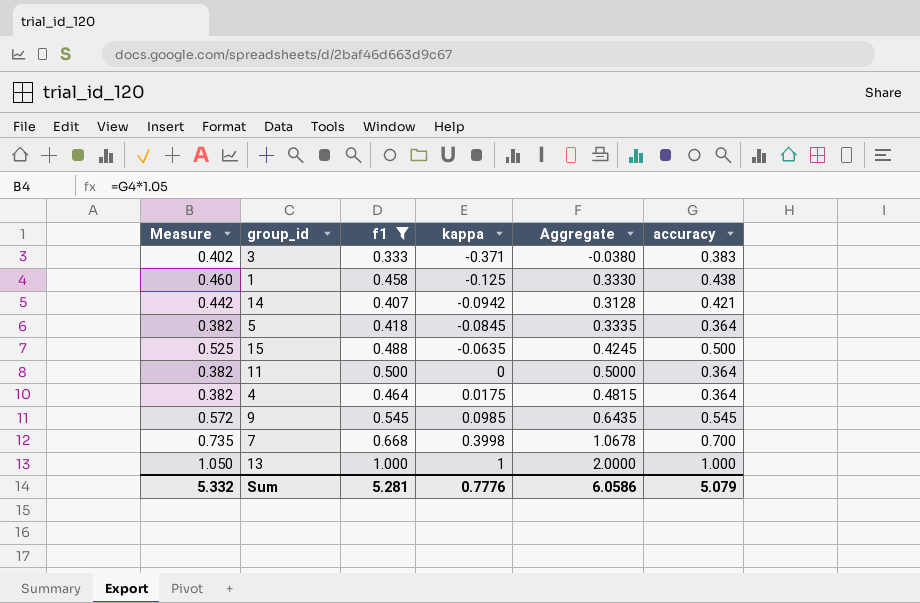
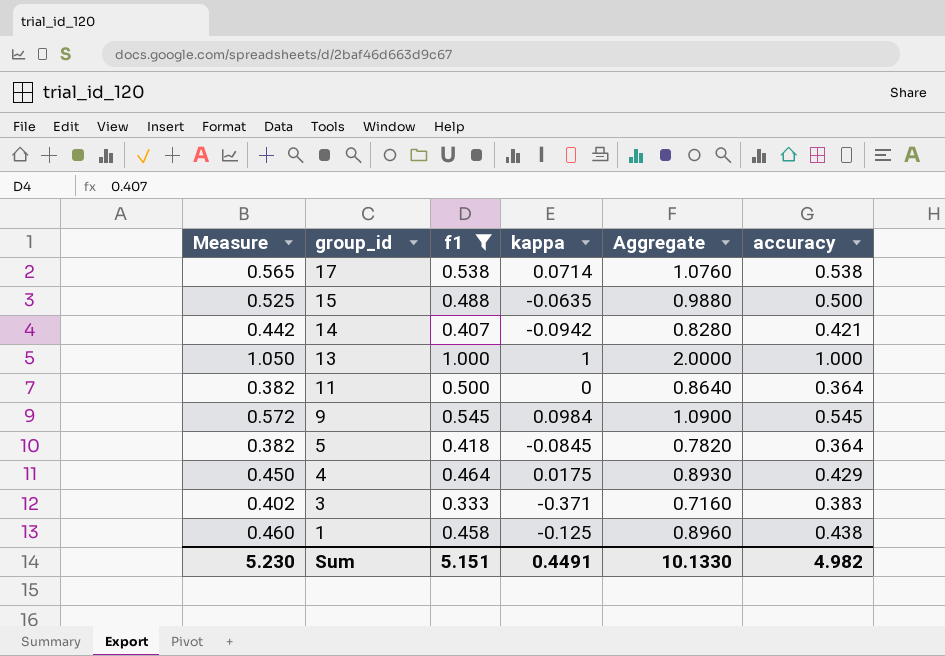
row order: kappa ascending -> group_id descending
column Aggregate | formula: [f1] + [kappa] -> [f1] + [accuracy]
row 7: 0.735 | 0.668 | 0.3998 | 1.0678 | 0.700 -> none
row 17: none -> 0.565 | 0.538 | 0.0714 | 1.0760 | 0.538
9 | kappa: 0.0985 -> 0.0984
4 | Measure: 0.382 -> 0.450
4 | accuracy: 0.364 -> 0.429
Sum | Measure: 5.332 -> 5.230
Sum | f1: 5.281 -> 5.151
Sum | kappa: 0.7776 -> 0.4491
Sum | Aggregate: 6.0586 -> 10.1330
Sum | accuracy: 5.079 -> 4.982

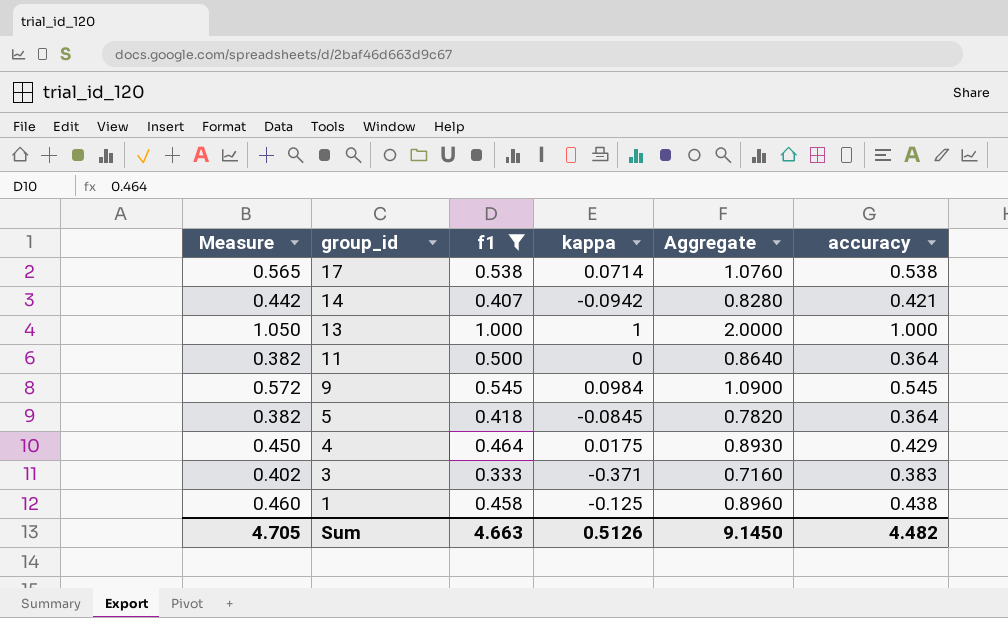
row 15: 0.525 | 0.488 | -0.0635 | 0.9880 | 0.500 -> none
Sum | Measure: 5.230 -> 4.705
Sum | f1: 5.151 -> 4.663
Sum | kappa: 0.4491 -> 0.5126
Sum | Aggregate: 10.1330 -> 9.1450
Sum | accuracy: 4.982 -> 4.482

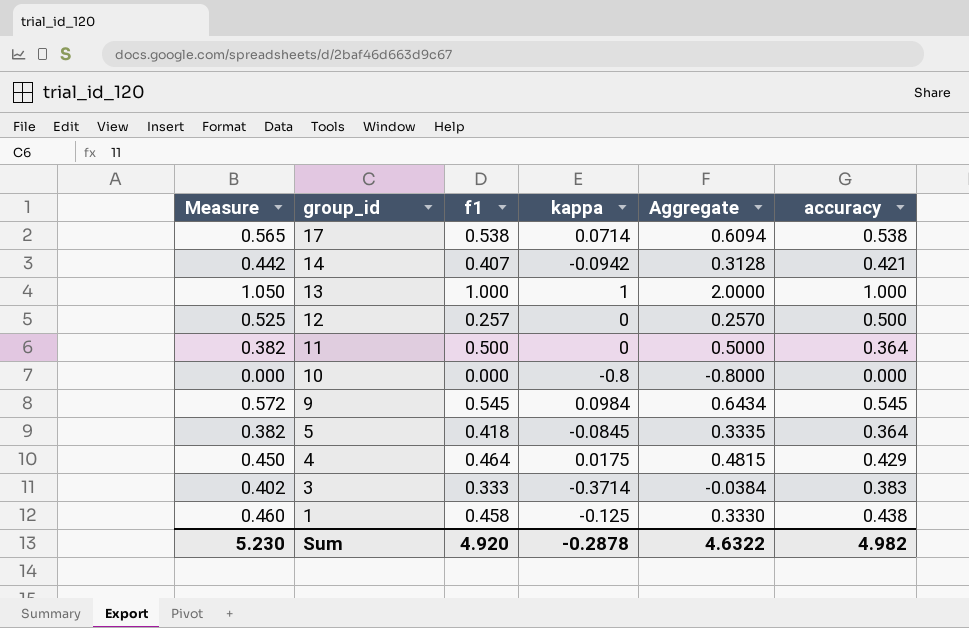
filter: f1 >= 0.333 -> none
column Aggregate | formula: [f1] + [accuracy] -> [f1] + [kappa]
3 | kappa: -0.371 -> -0.3714
Sum | Measure: 4.705 -> 5.230
Sum | f1: 4.663 -> 4.920
Sum | kappa: 0.5126 -> -0.2878
Sum | Aggregate: 9.1450 -> 4.6322
Sum | accuracy: 4.482 -> 4.982

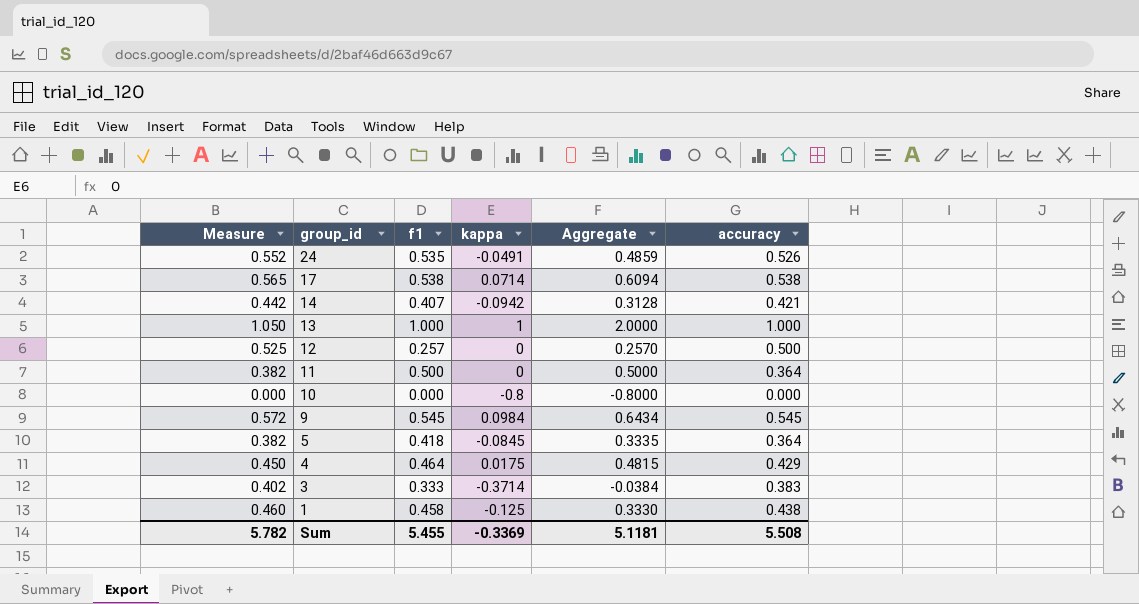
row 24: none -> 0.552 | 0.535 | -0.0491 | 0.4859 | 0.526
Sum | Measure: 5.230 -> 5.782
Sum | f1: 4.920 -> 5.455
Sum | kappa: -0.2878 -> -0.3369
Sum | Aggregate: 4.6322 -> 5.1181
Sum | accuracy: 4.982 -> 5.508

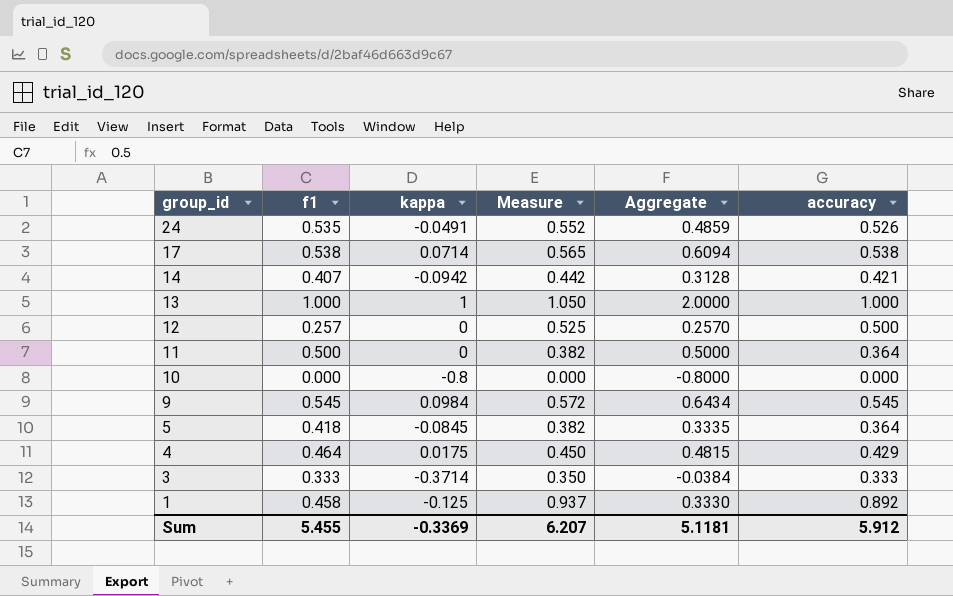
column Measure | position: 1 -> 4
3 | Measure: 0.402 -> 0.350
3 | accuracy: 0.383 -> 0.333
1 | Measure: 0.460 -> 0.937
1 | accuracy: 0.438 -> 0.892
Sum | Measure: 5.782 -> 6.207
Sum | accuracy: 5.508 -> 5.912

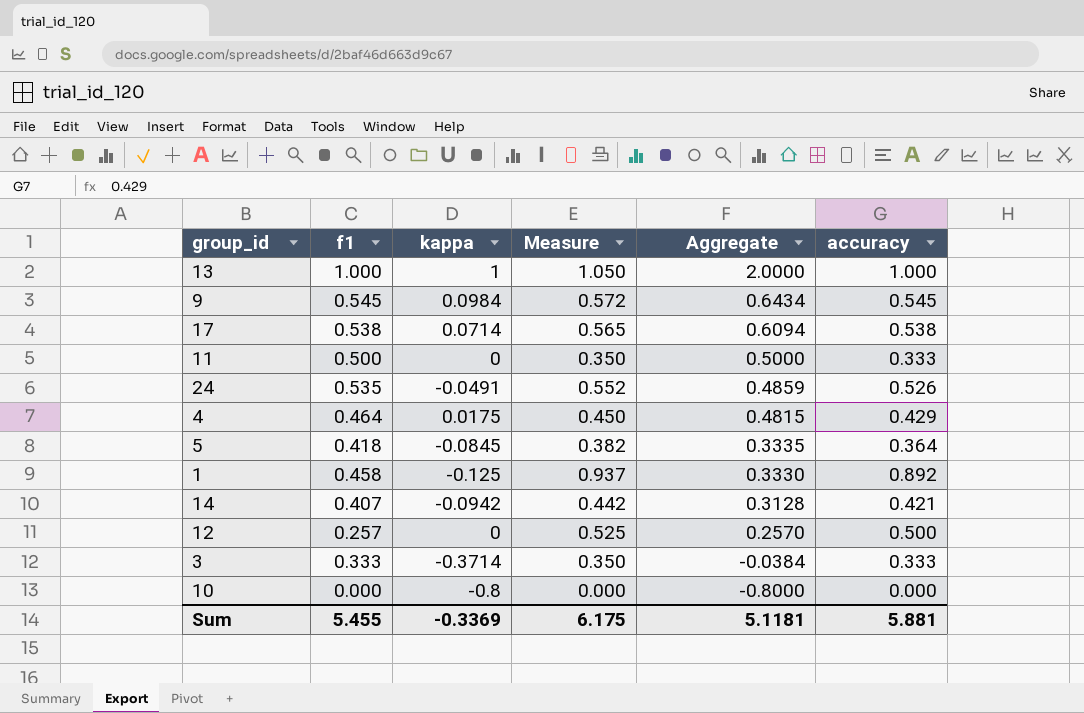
row order: group_id descending -> Aggregate descending
11 | Measure: 0.382 -> 0.350
11 | accuracy: 0.364 -> 0.333
Sum | Measure: 6.207 -> 6.175
Sum | accuracy: 5.912 -> 5.881

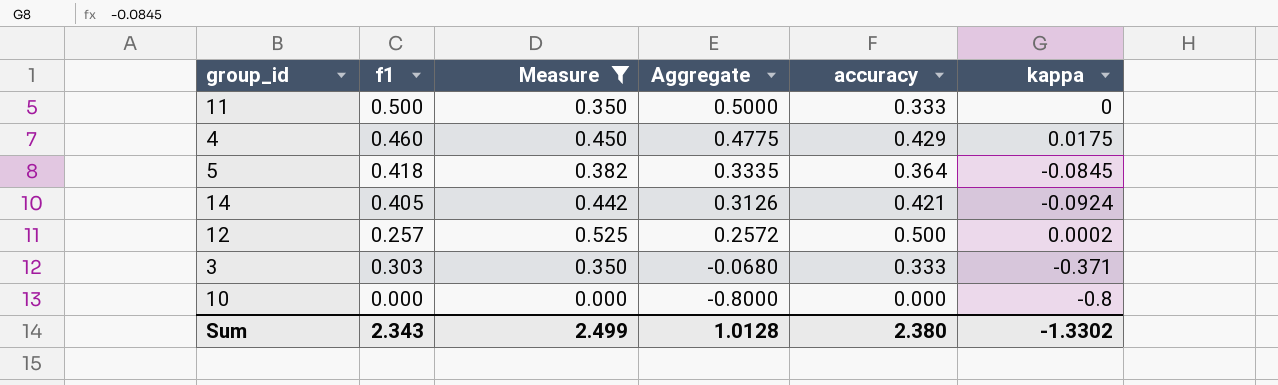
filter: none -> Measure <= 0.525
column kappa | position: 3 -> 6
4 | f1: 0.464 -> 0.460
4 | Aggregate: 0.4815 -> 0.4775
14 | f1: 0.407 -> 0.405
14 | Aggregate: 0.3128 -> 0.3126
14 | kappa: -0.0942 -> -0.0924
12 | Aggregate: 0.2570 -> 0.2572
12 | kappa: 0 -> 0.0002
3 | f1: 0.333 -> 0.303
3 | Aggregate: -0.0384 -> -0.0680
3 | kappa: -0.3714 -> -0.371
Sum | f1: 5.455 -> 2.343
Sum | Measure: 6.175 -> 2.499
Sum | Aggregate: 5.1181 -> 1.0128
Sum | accuracy: 5.881 -> 2.380
Sum | kappa: -0.3369 -> -1.3302

